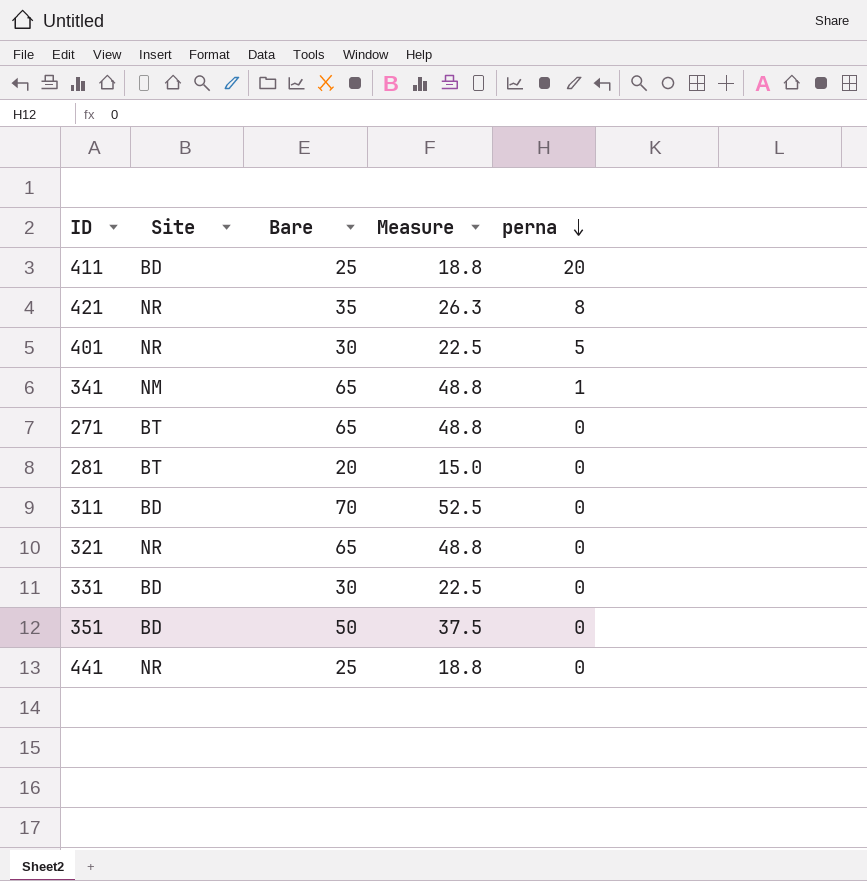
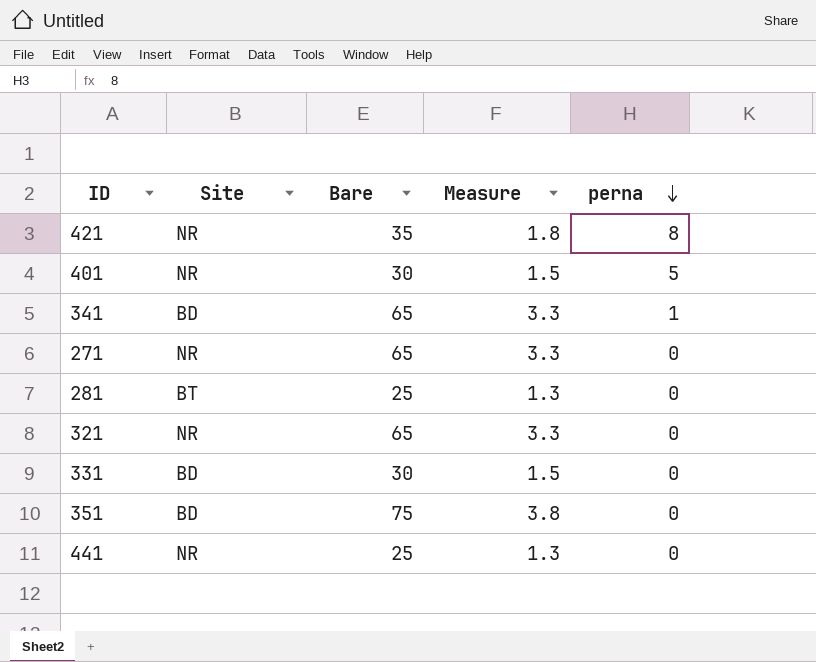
column Measure | formula: [Bare] * 0.75 -> [Bare] * 0.05
row 411: BD | 25 | 18.8 | 20 -> none
row 311: BD | 70 | 52.5 | 0 -> none
341 | Site: NM -> BD
271 | Site: BT -> NR
281 | Bare: 20 -> 25
351 | Bare: 50 -> 75

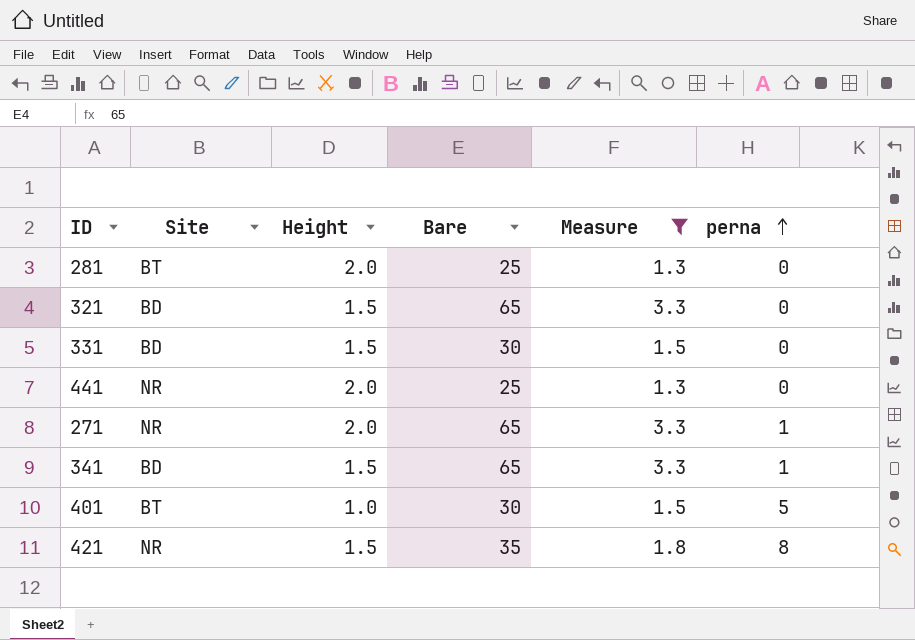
filter: none -> Measure != 3.8
row order: perna descending -> perna ascending
column Height | position: none -> 3
321 | Site: NR -> BD
271 | perna: 0 -> 1
401 | Site: NR -> BT

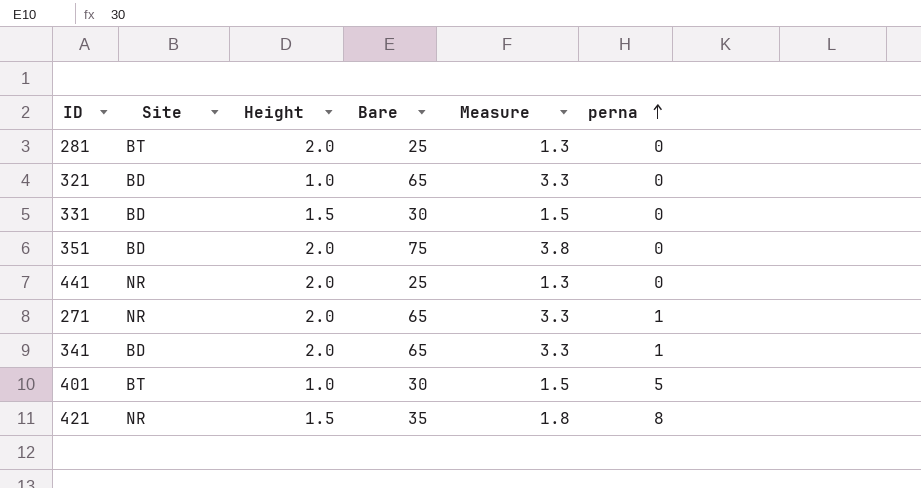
filter: Measure != 3.8 -> none
321 | Height: 1.5 -> 1.0
341 | Height: 1.5 -> 2.0

